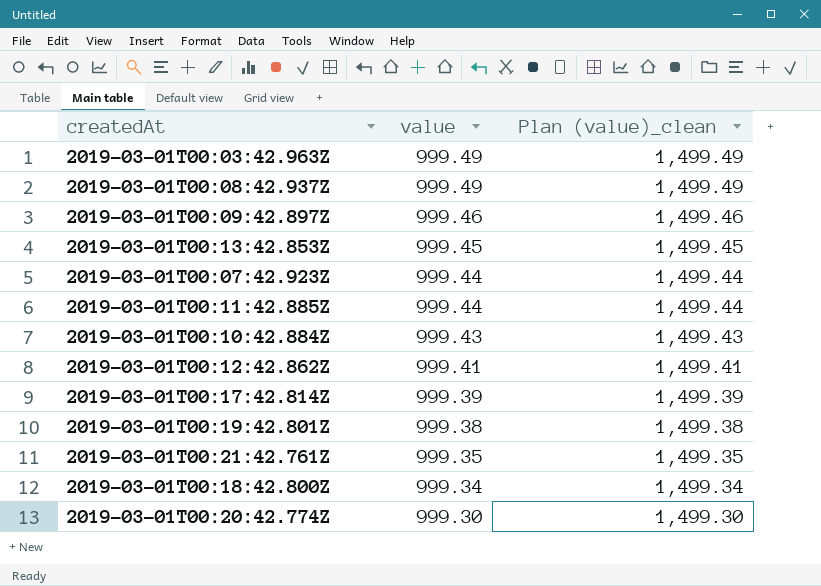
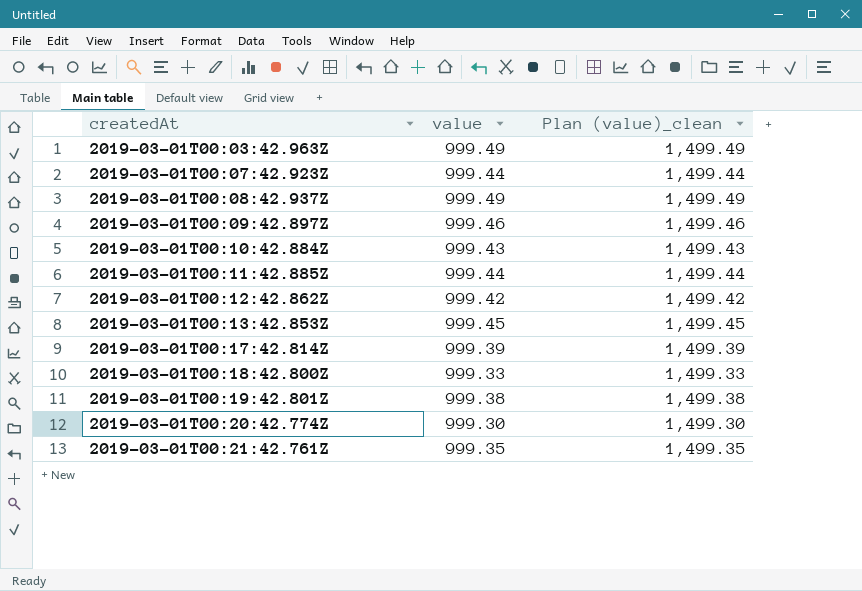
row order: value descending -> createdAt ascending
2019-03-01T00:12:42.862Z | value: 999.41 -> 999.42
2019-03-01T00:12:42.862Z | Plan (value)_clean: 1,499.41 -> 1,499.42
2019-03-01T00:18:42.800Z | value: 999.34 -> 999.33
2019-03-01T00:18:42.800Z | Plan (value)_clean: 1,499.34 -> 1,499.33

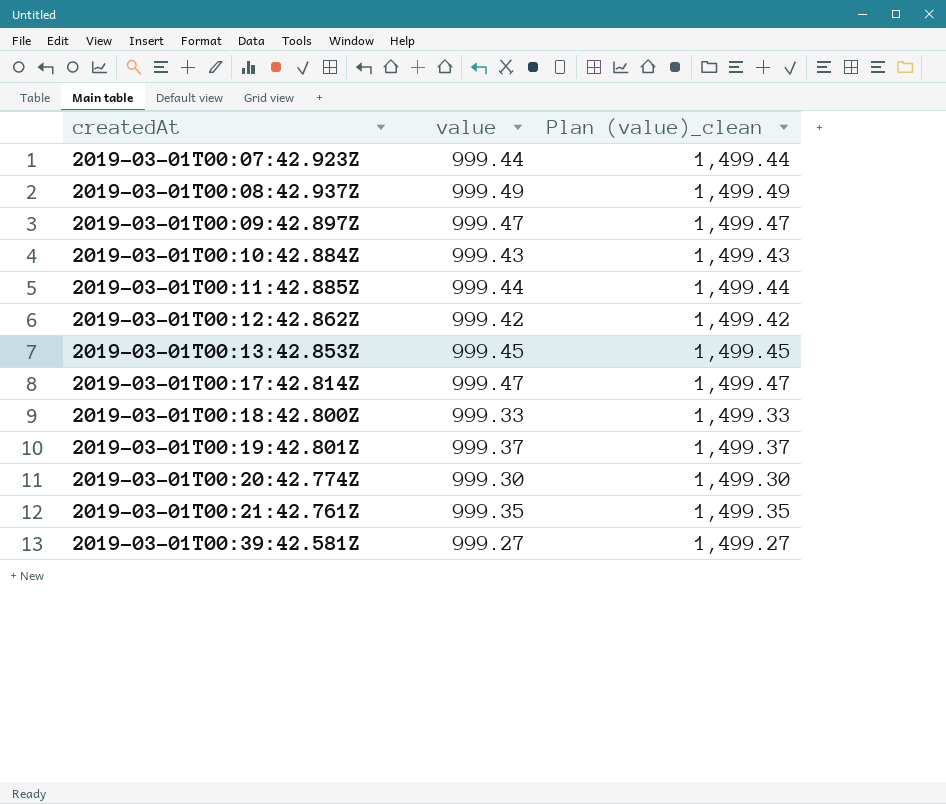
row 2019-03-01T00:03:42.963Z: 999.49 | 1,499.49 -> none
2019-03-01T00:09:42.897Z | value: 999.46 -> 999.47
2019-03-01T00:09:42.897Z | Plan (value)_clean: 1,499.46 -> 1,499.47
2019-03-01T00:17:42.814Z | value: 999.39 -> 999.47
2019-03-01T00:17:42.814Z | Plan (value)_clean: 1,499.39 -> 1,499.47
2019-03-01T00:19:42.801Z | value: 999.38 -> 999.37
2019-03-01T00:19:42.801Z | Plan (value)_clean: 1,499.38 -> 1,499.37
row 2019-03-01T00:39:42.581Z: none -> 999.27 | 1,499.27

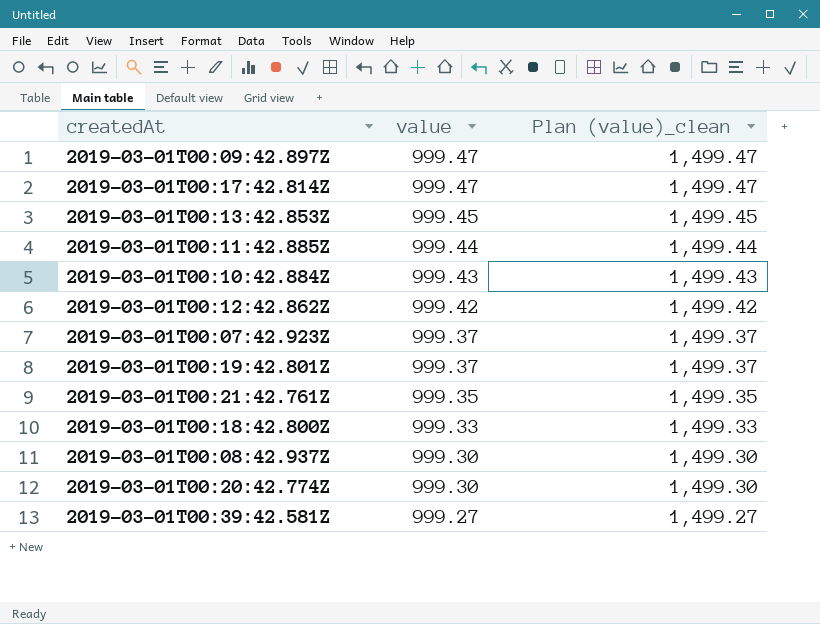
row order: createdAt ascending -> value descending
2019-03-01T00:07:42.923Z | value: 999.44 -> 999.37
2019-03-01T00:07:42.923Z | Plan (value)_clean: 1,499.44 -> 1,499.37
2019-03-01T00:08:42.937Z | value: 999.49 -> 999.30
2019-03-01T00:08:42.937Z | Plan (value)_clean: 1,499.49 -> 1,499.30

